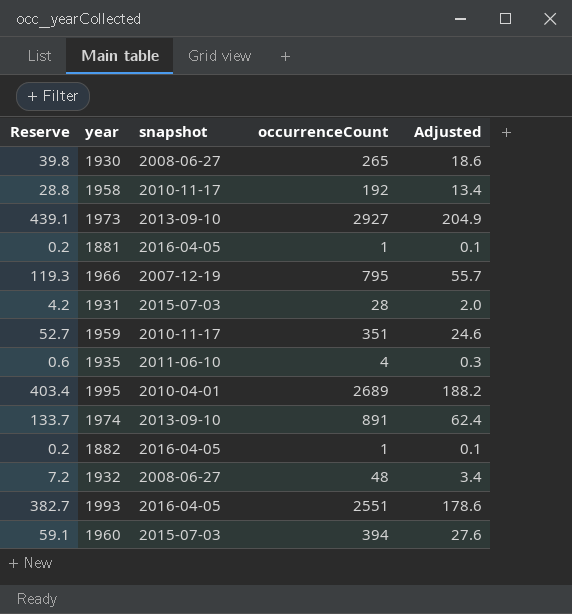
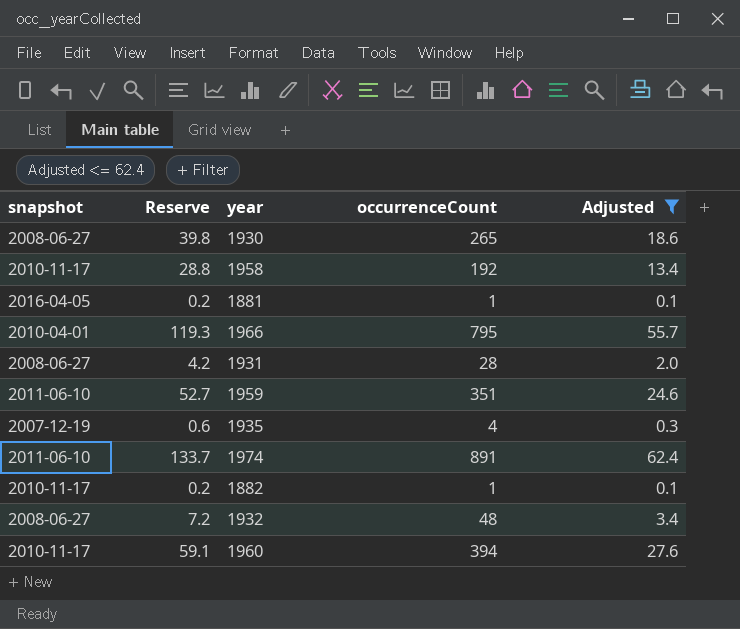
filter: none -> Adjusted <= 62.4
column snapshot | position: 3 -> 1
1966 | snapshot: 2007-12-19 -> 2010-04-01
1931 | snapshot: 2015-07-03 -> 2008-06-27
1959 | snapshot: 2010-11-17 -> 2011-06-10
1935 | snapshot: 2011-06-10 -> 2007-12-19
1974 | snapshot: 2013-09-10 -> 2011-06-10
1882 | snapshot: 2016-04-05 -> 2010-11-17
1960 | snapshot: 2015-07-03 -> 2010-11-17

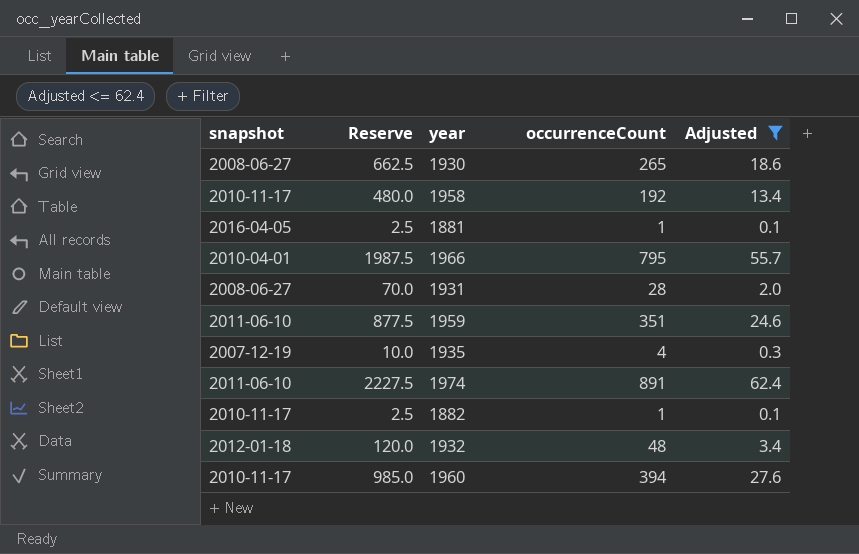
column Reserve | formula: [occurrenceCount] * 0.15 -> [occurrenceCount] * 2.5
1932 | snapshot: 2008-06-27 -> 2012-01-18

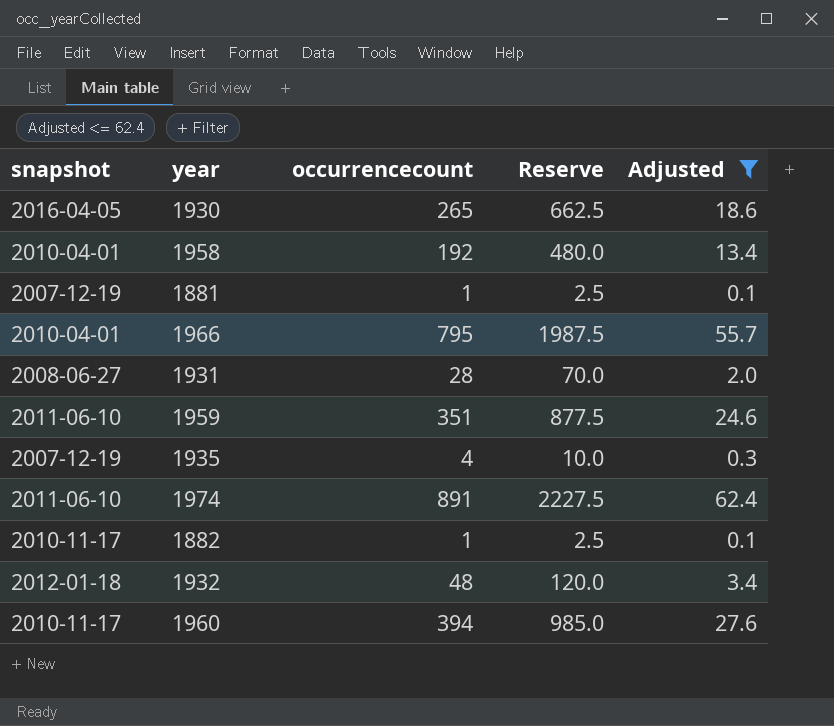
column name: occurrenceCount -> occurrencecount
column Reserve | position: 2 -> 4
1930 | snapshot: 2008-06-27 -> 2016-04-05
1958 | snapshot: 2010-11-17 -> 2010-04-01
1881 | snapshot: 2016-04-05 -> 2007-12-19

